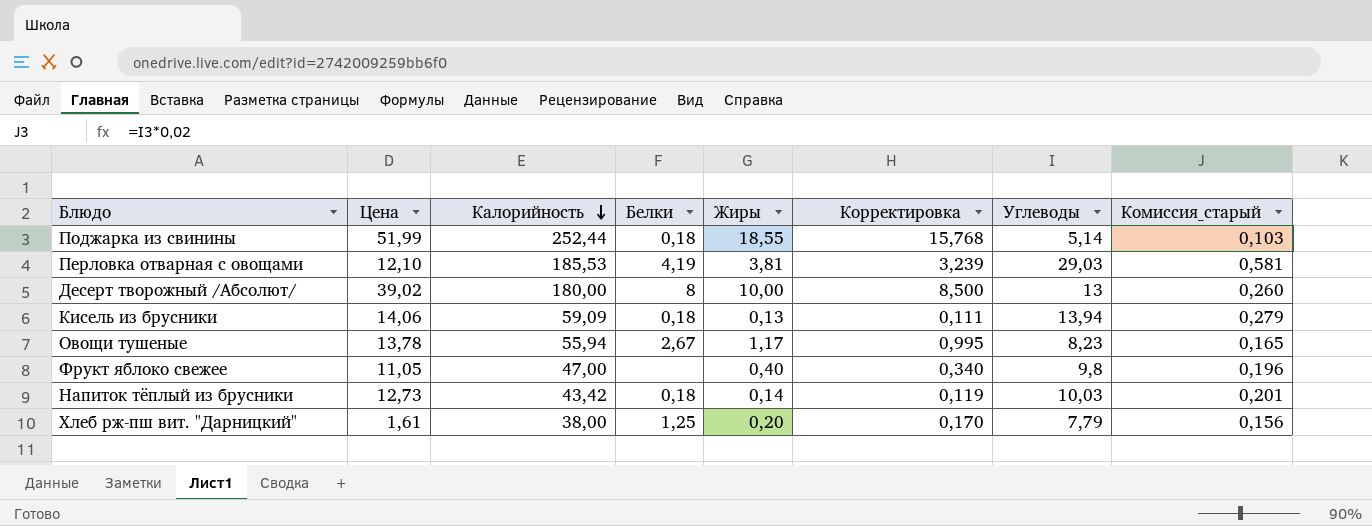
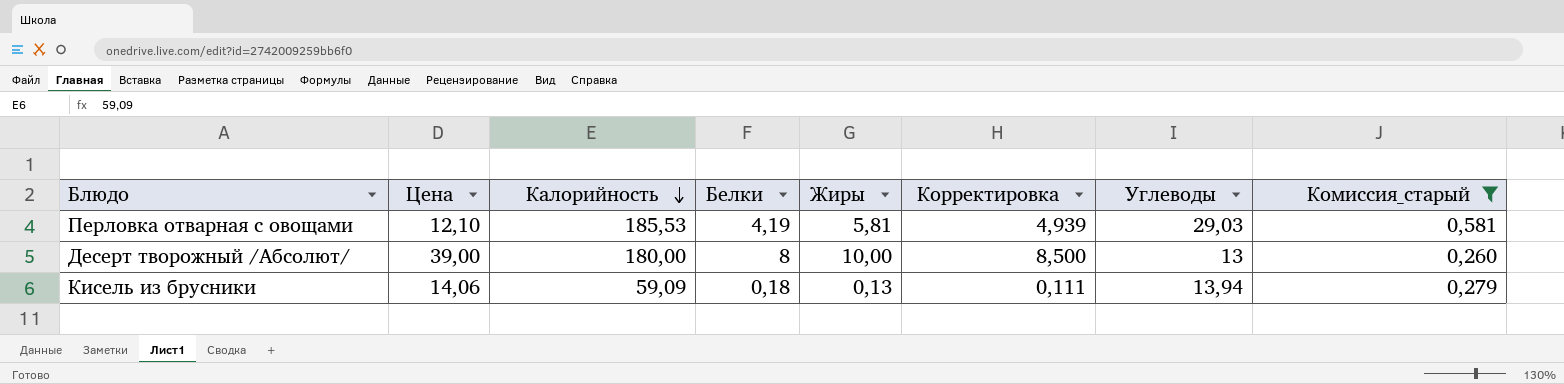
filter: none -> Комиссия_старый >= 0,260
Перловка отварная с овощами | Жиры: 3,81 -> 5,81
Перловка отварная с овощами | Корректировка: 3,239 -> 4,939
Десерт творожный /Абсолют/ | Цена: 39,02 -> 39,00

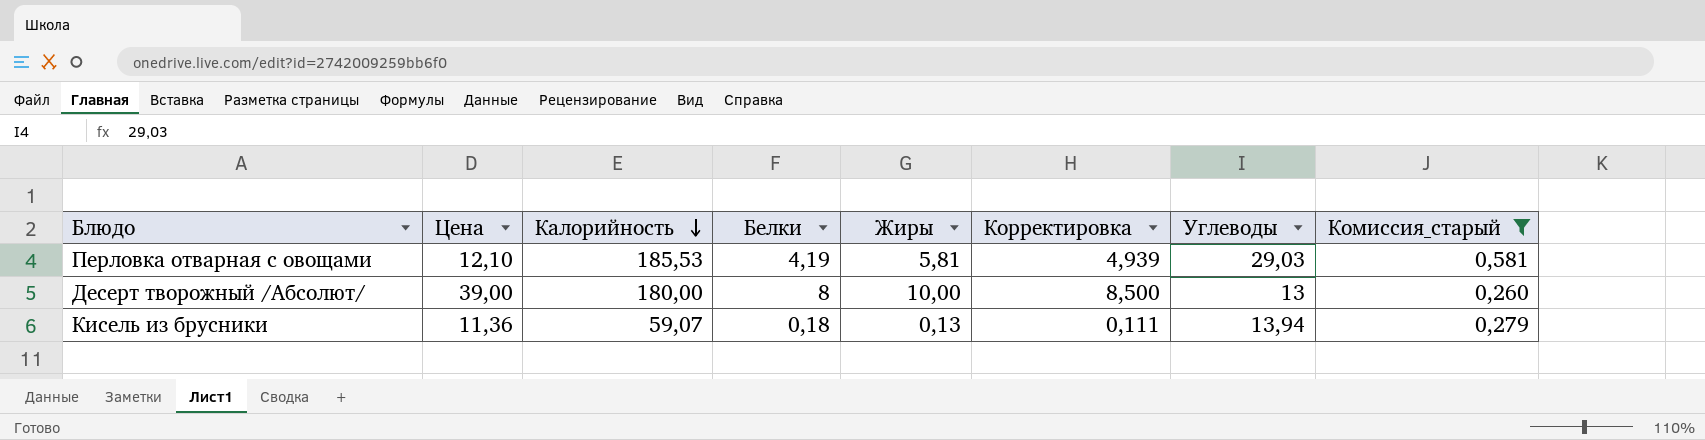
Кисель из брусники | Цена: 14,06 -> 11,36
Кисель из брусники | Калорийность: 59,09 -> 59,07

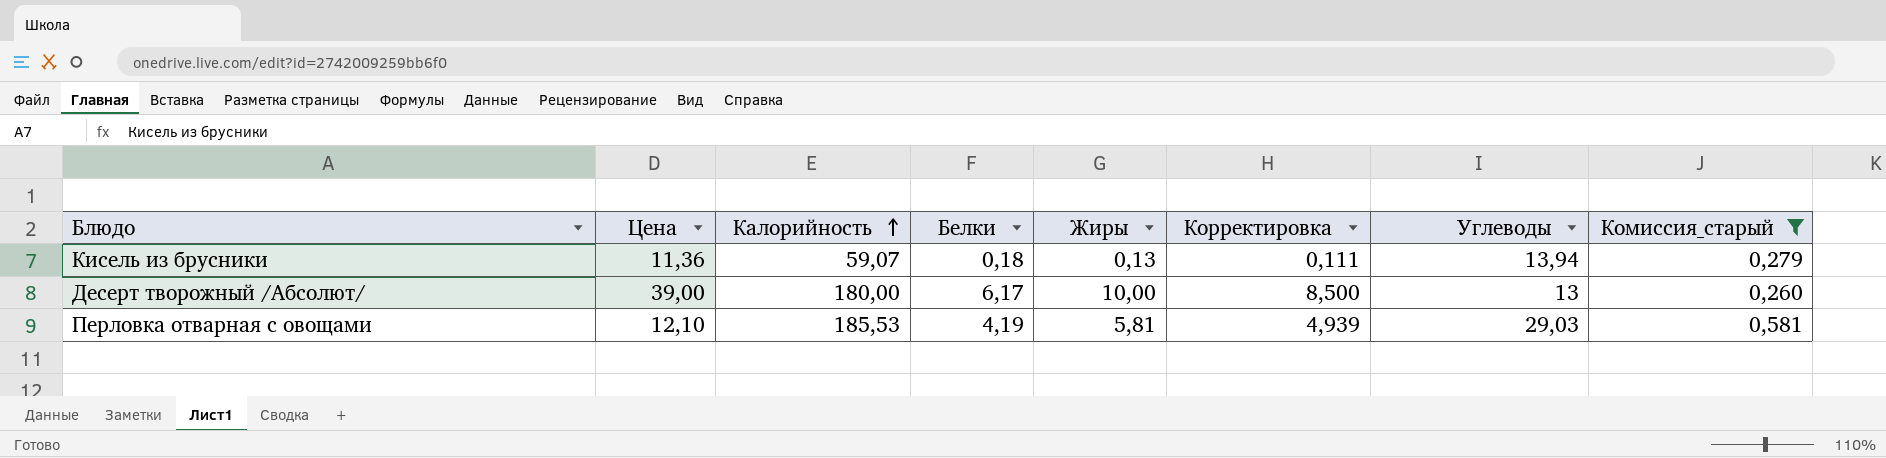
row order: Калорийность descending -> Калорийность ascending
Десерт творожный /Абсолют/ | Белки: 8 -> 6,17

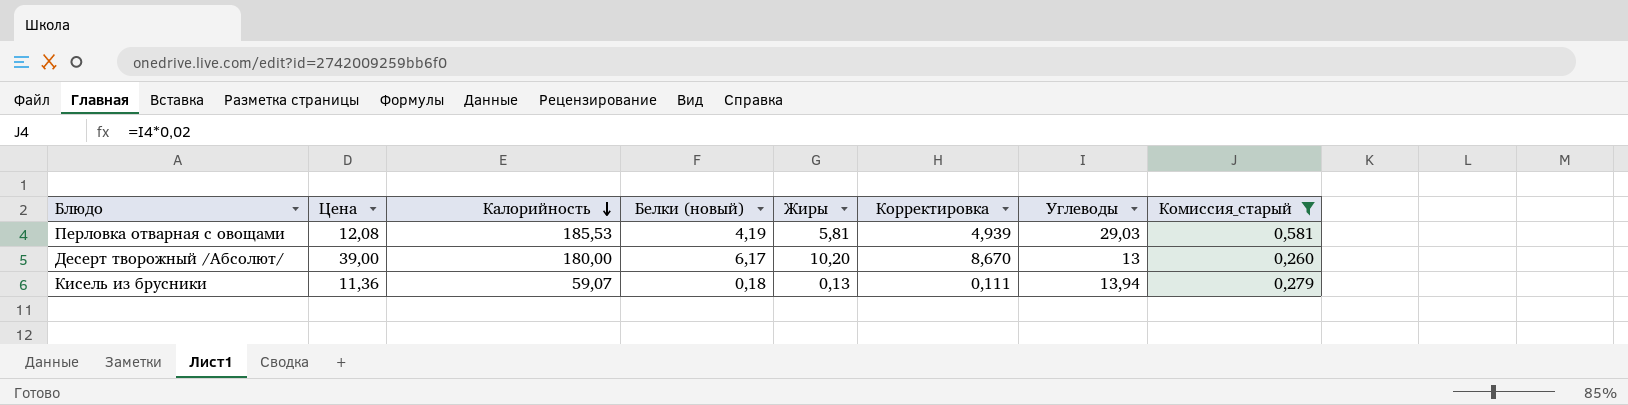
row order: Калорийность ascending -> Калорийность descending
column name: Белки -> Белки (новый)
Перловка отварная с овощами | Цена: 12,10 -> 12,08
Десерт творожный /Абсолют/ | Жиры: 10,00 -> 10,20
Десерт творожный /Абсолют/ | Корректировка: 8,500 -> 8,670

